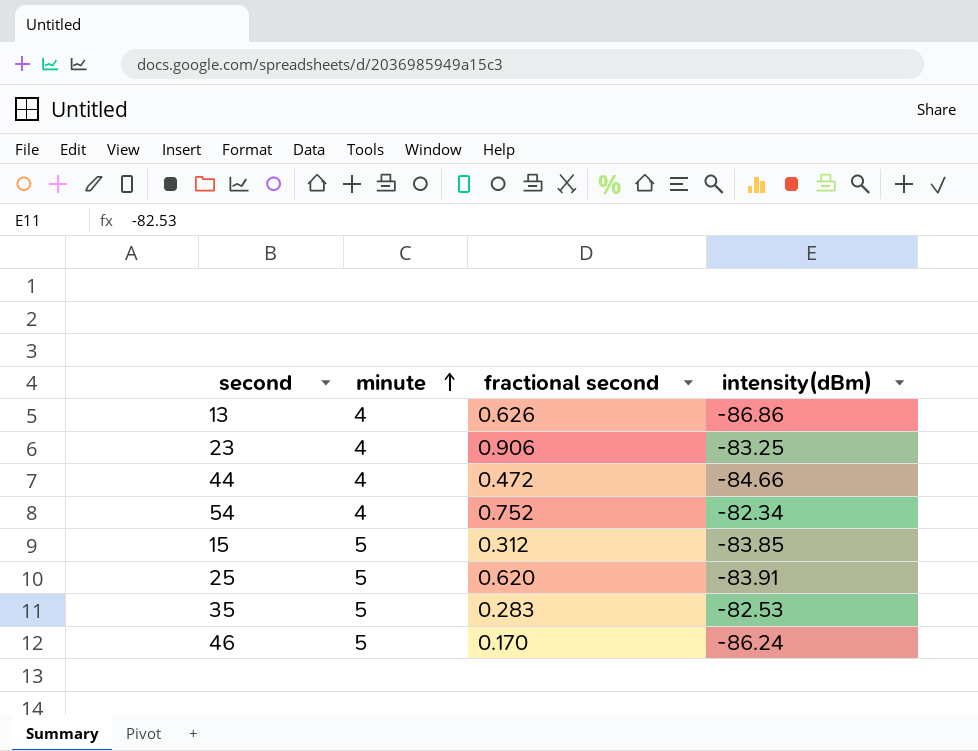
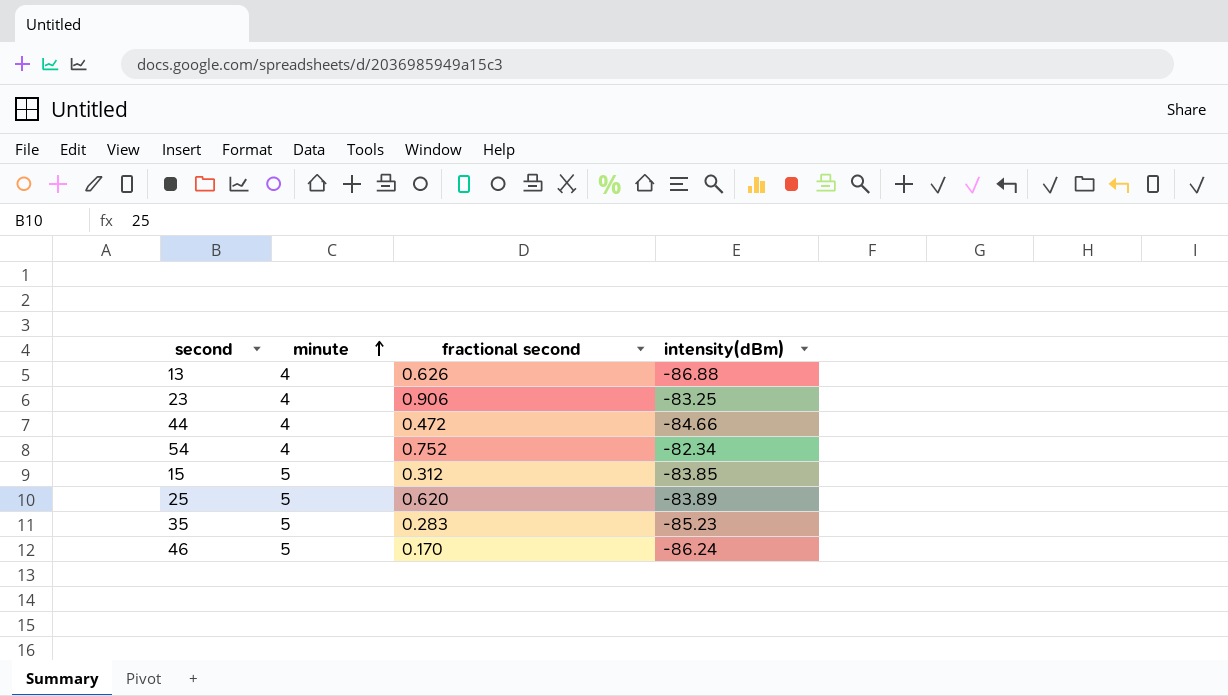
13 | intensity(dBm): -86.86 -> -86.88
25 | intensity(dBm): -83.91 -> -83.89
35 | intensity(dBm): -82.53 -> -85.23

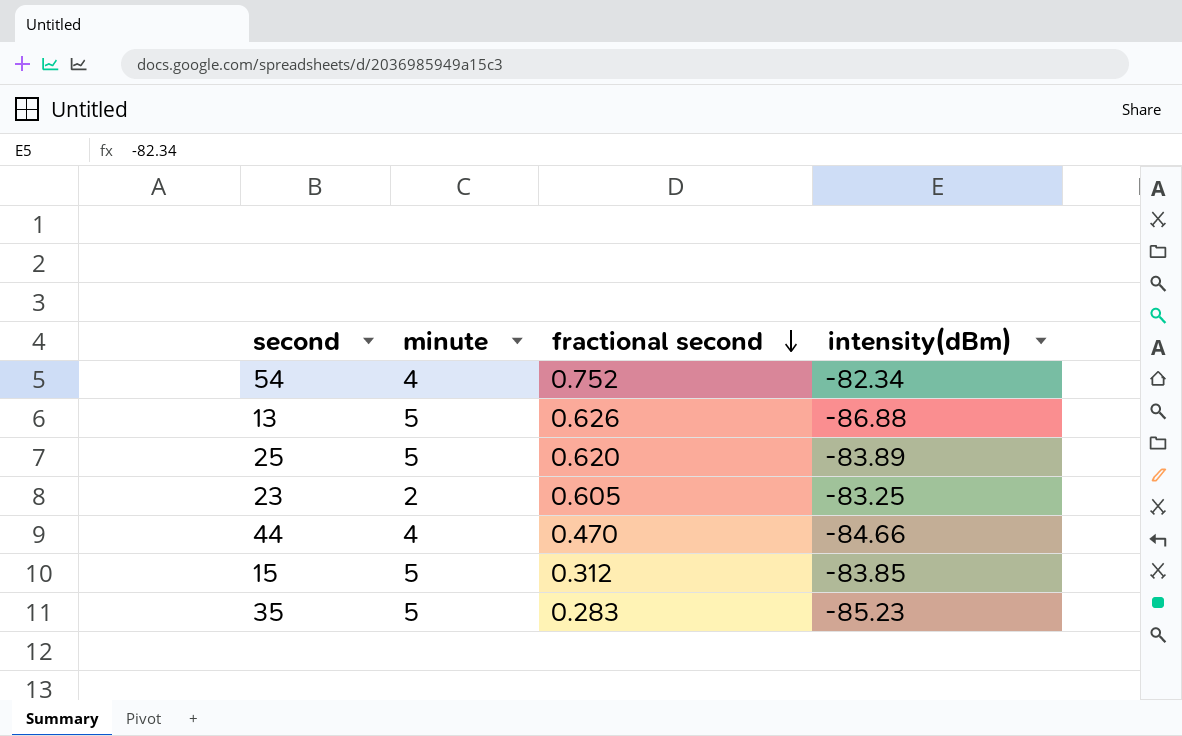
row order: minute ascending -> fractional second descending
row 46: 5 | 0.170 | -86.24 -> none
13 | minute: 4 -> 5
23 | minute: 4 -> 2
23 | fractional second: 0.906 -> 0.605
44 | fractional second: 0.472 -> 0.470

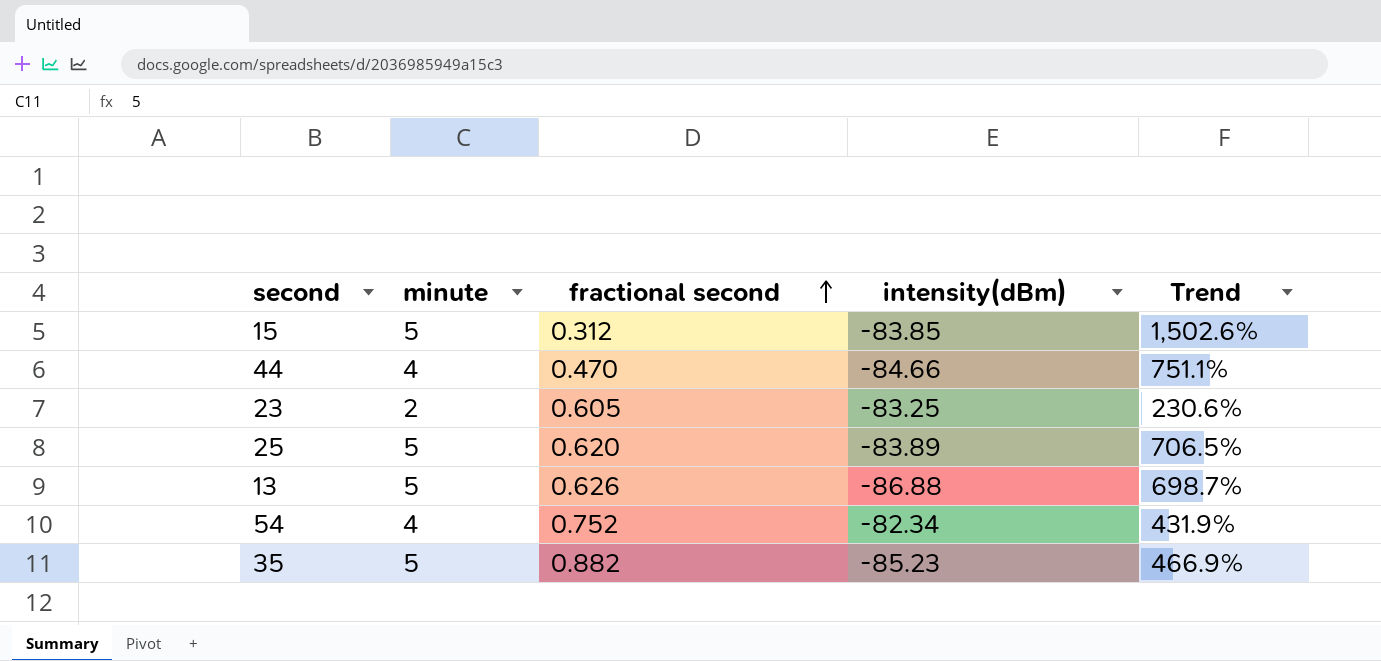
row order: fractional second descending -> fractional second ascending
column Trend | formula: none -> ([minute] - [fractional second]) / [fractional second]
35 | fractional second: 0.283 -> 0.882

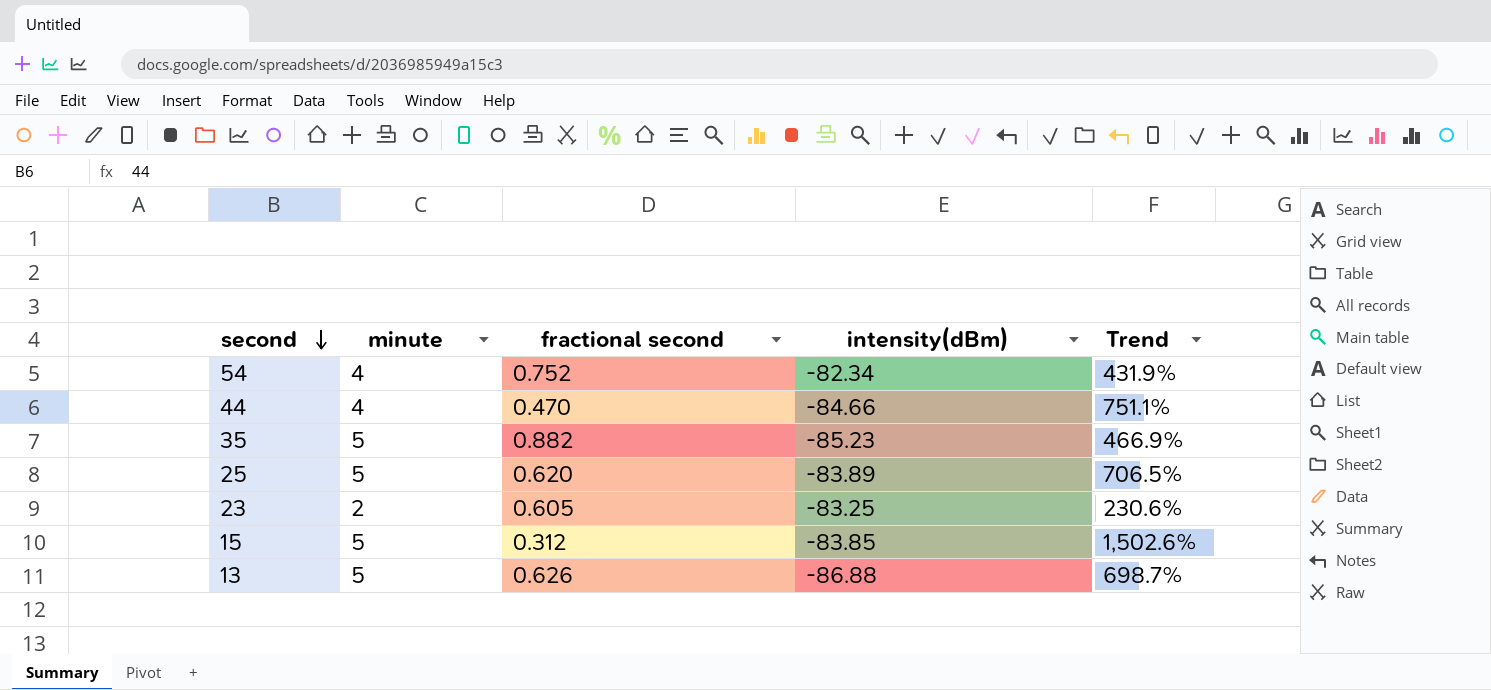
row order: fractional second ascending -> second descending

